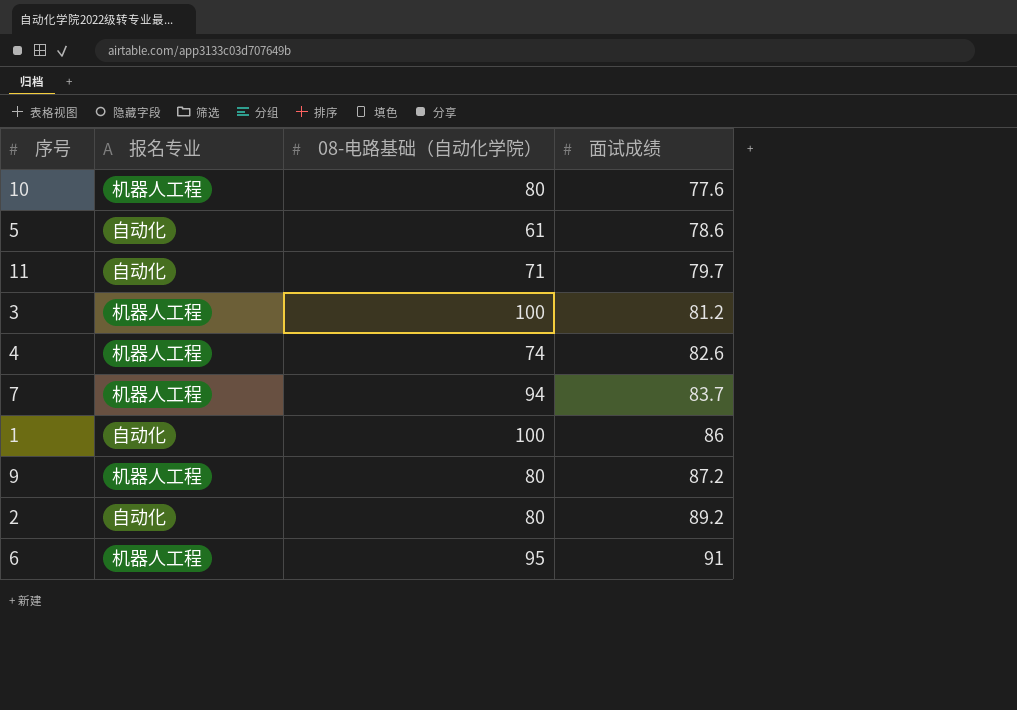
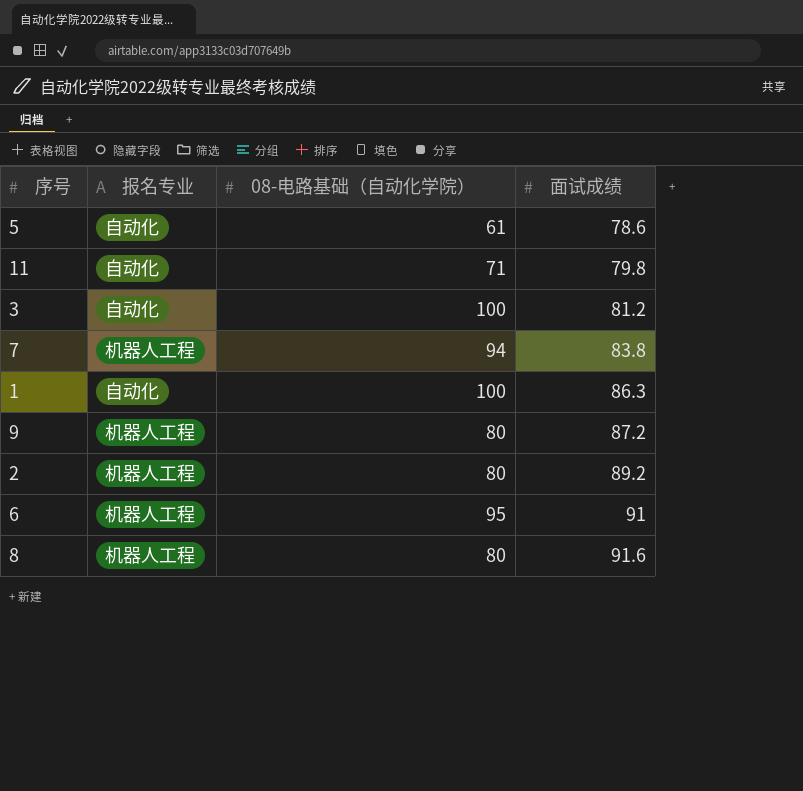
row 10: 机器人工程 | 80 | 77.6 -> none
row 4: 机器人工程 | 74 | 82.6 -> none
11 | 面试成绩: 79.7 -> 79.8
3 | 报名专业: 机器人工程 -> 自动化
7 | 面试成绩: 83.7 -> 83.8
1 | 面试成绩: 86 -> 86.3
2 | 报名专业: 自动化 -> 机器人工程
row 8: none -> 机器人工程 | 80 | 91.6

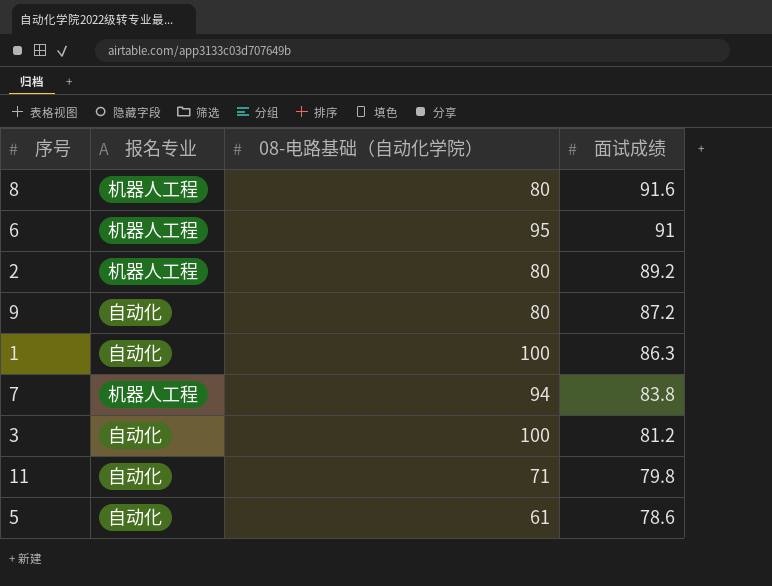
row order: 面试成绩 ascending -> 面试成绩 descending
9 | 报名专业: 机器人工程 -> 自动化

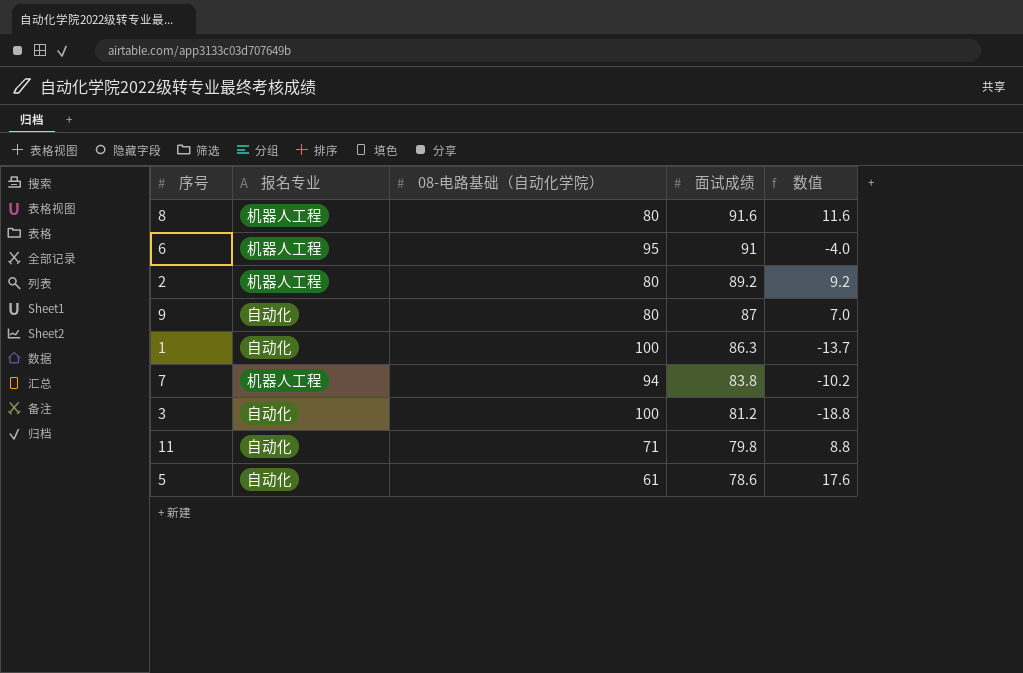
column 数值 | formula: none -> [面试成绩] - [08-电路基础（自动化学院）]
9 | 面试成绩: 87.2 -> 87

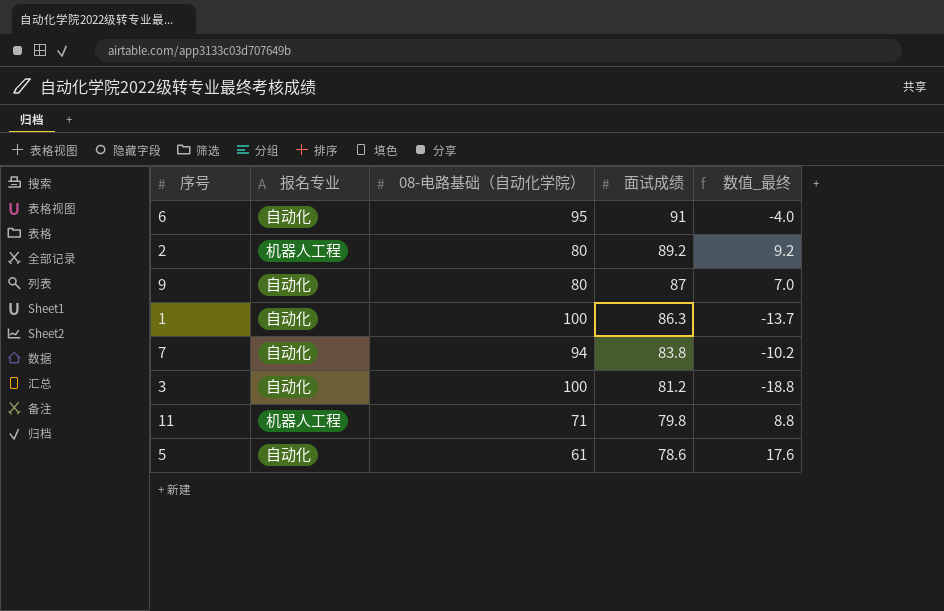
column name: 数值 -> 数值_最终
row 8: 机器人工程 | 80 | 91.6 | 11.6 -> none
6 | 报名专业: 机器人工程 -> 自动化
7 | 报名专业: 机器人工程 -> 自动化
11 | 报名专业: 自动化 -> 机器人工程

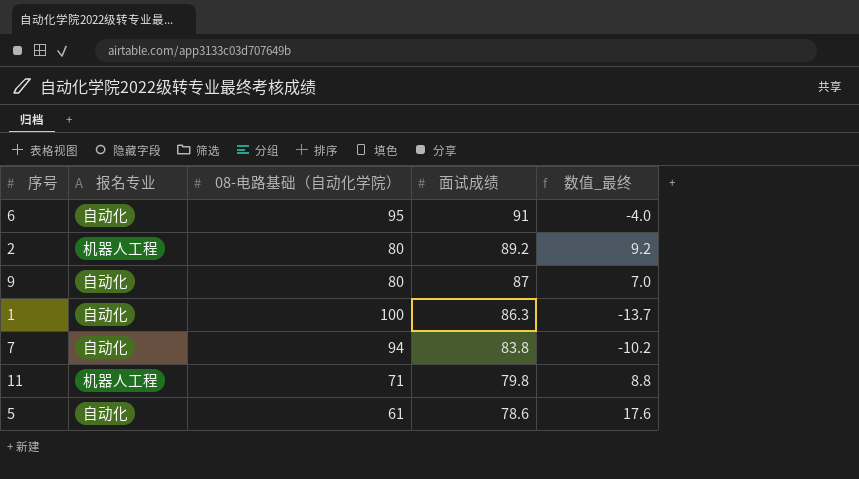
row 3: 自动化 | 100 | 81.2 | -18.8 -> none

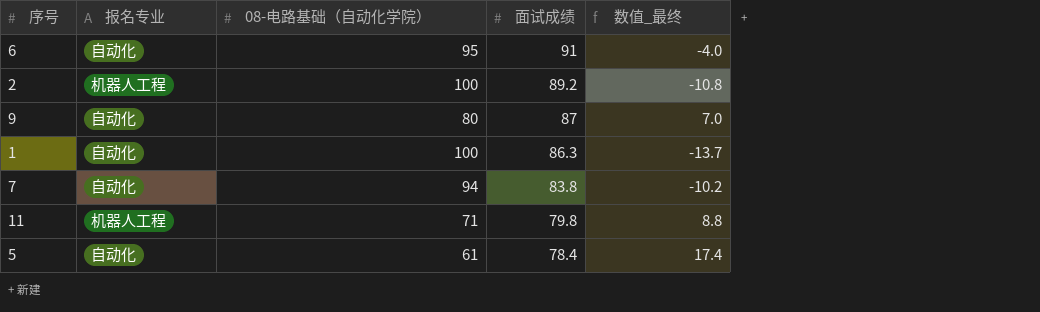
2 | 08-电路基础（自动化学院）: 80 -> 100
2 | 数值_最终: 9.2 -> -10.8
5 | 面试成绩: 78.6 -> 78.4
5 | 数值_最终: 17.6 -> 17.4

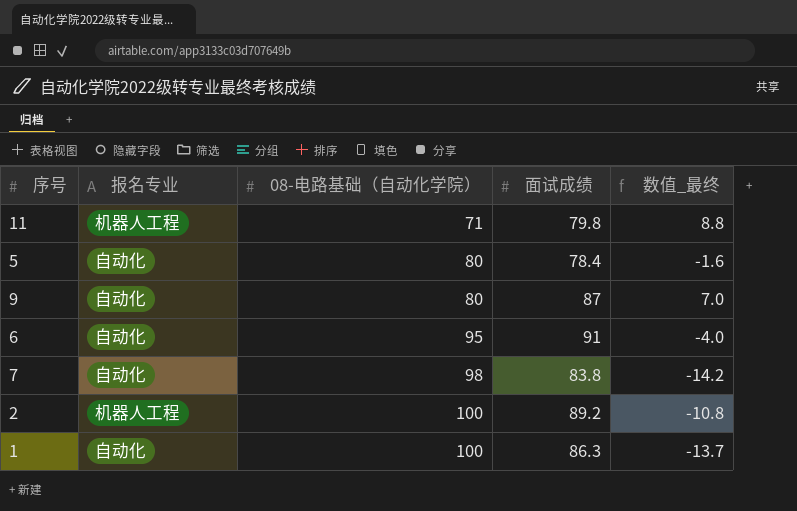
row order: 面试成绩 descending -> 08-电路基础（自动化学院） ascending
5 | 08-电路基础（自动化学院）: 61 -> 80
5 | 数值_最终: 17.4 -> -1.6
7 | 08-电路基础（自动化学院）: 94 -> 98
7 | 数值_最终: -10.2 -> -14.2

